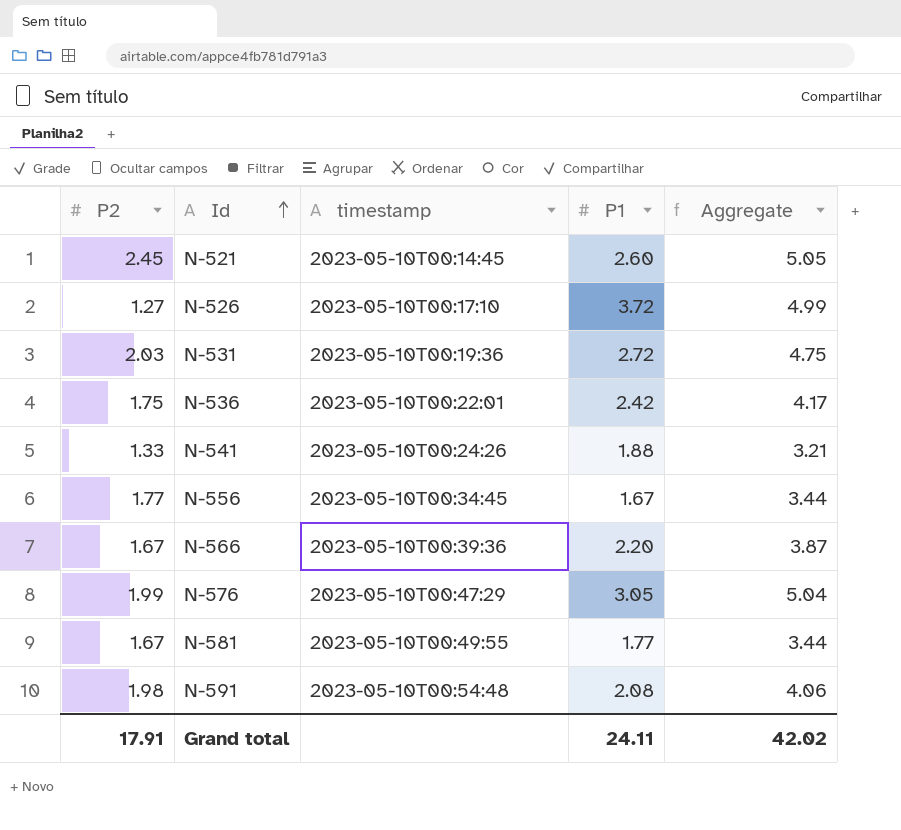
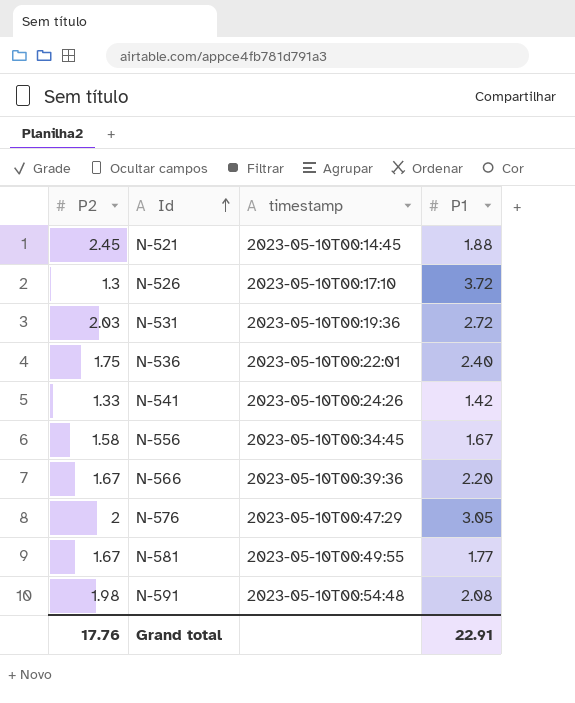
column Aggregate | formula: [P2] + [P1] -> none
N-521 | P1: 2.60 -> 1.88
N-526 | P2: 1.27 -> 1.3
N-536 | P1: 2.42 -> 2.40
N-541 | P1: 1.88 -> 1.42
N-556 | P2: 1.77 -> 1.58
N-576 | P2: 1.99 -> 2
Grand total | P2: 17.91 -> 17.76
Grand total | P1: 24.11 -> 22.91

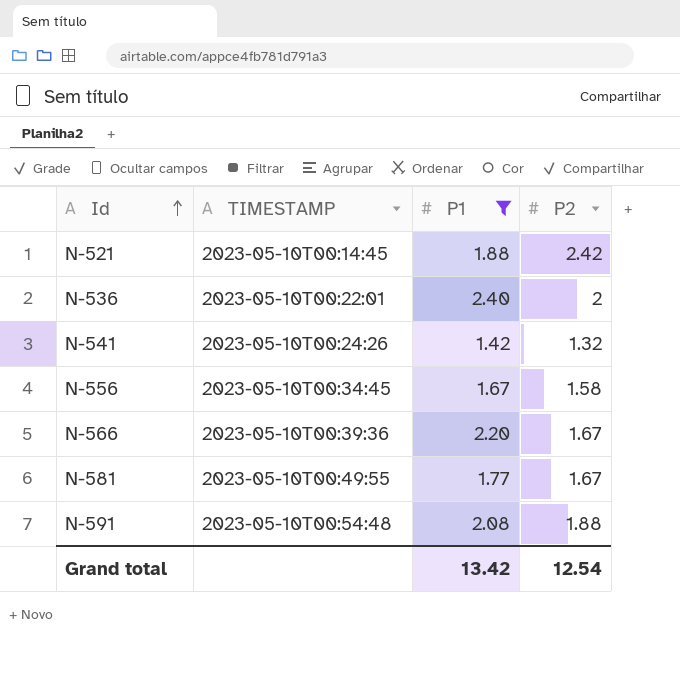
filter: none -> P1 <= 2.40
column name: timestamp -> TIMESTAMP
column P2 | position: 1 -> 4
N-521 | P2: 2.45 -> 2.42
N-536 | P2: 1.75 -> 2
N-541 | P2: 1.33 -> 1.32
N-591 | P2: 1.98 -> 1.88
Grand total | P1: 22.91 -> 13.42
Grand total | P2: 17.76 -> 12.54

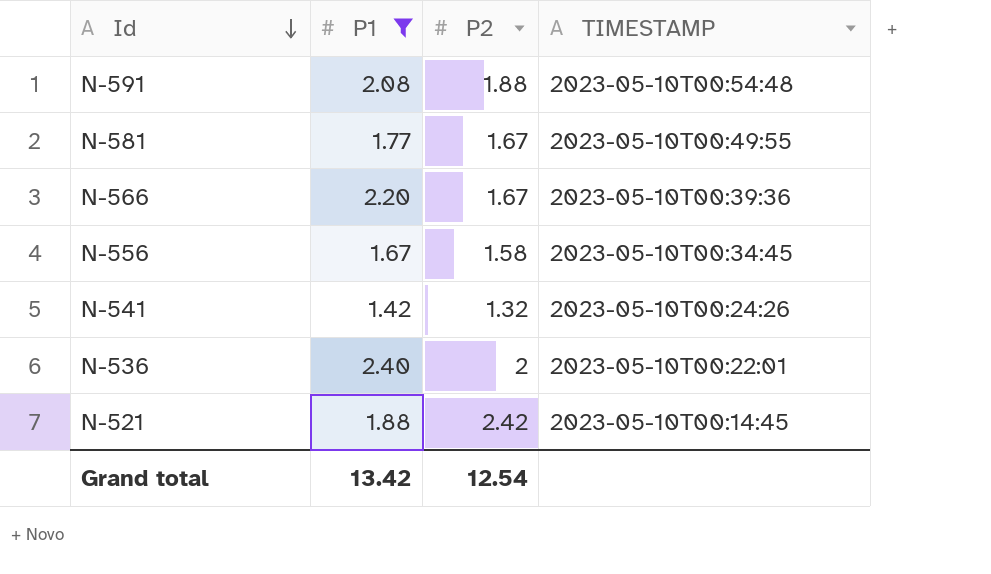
row order: Id ascending -> Id descending
column TIMESTAMP | position: 2 -> 4

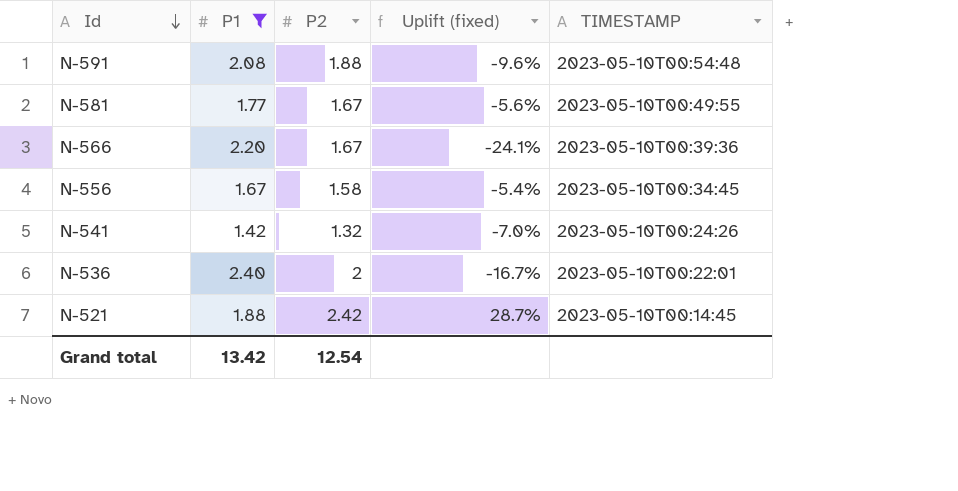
column Uplift (fixed) | formula: none -> ([P2] - [P1]) / [P1]

